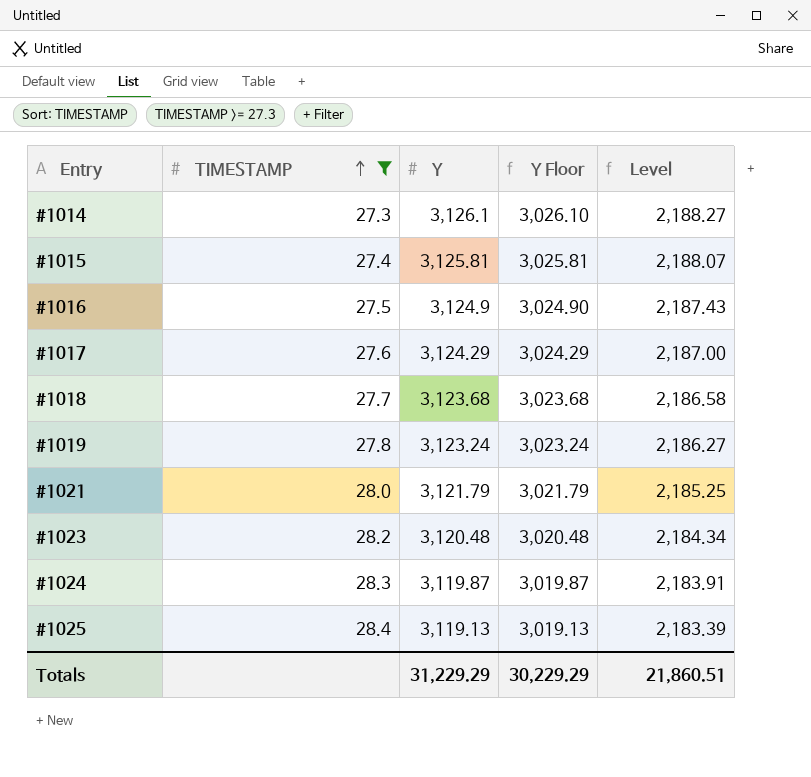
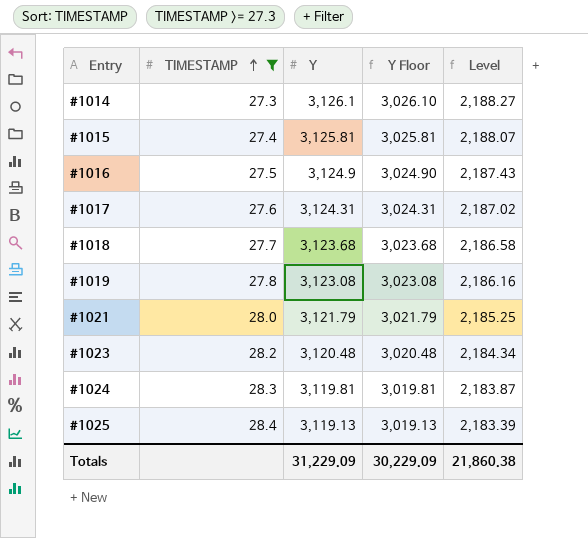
#1017 | Y: 3,124.29 -> 3,124.31
#1017 | Y Floor: 3,024.29 -> 3,024.31
#1017 | Level: 2,187.00 -> 2,187.02
#1019 | Y: 3,123.24 -> 3,123.08
#1019 | Y Floor: 3,023.24 -> 3,023.08
#1019 | Level: 2,186.27 -> 2,186.16
#1024 | Y: 3,119.87 -> 3,119.81
#1024 | Y Floor: 3,019.87 -> 3,019.81
#1024 | Level: 2,183.91 -> 2,183.87
Totals | Y: 31,229.29 -> 31,229.09
Totals | Y Floor: 30,229.29 -> 30,229.09
Totals | Level: 21,860.51 -> 21,860.38

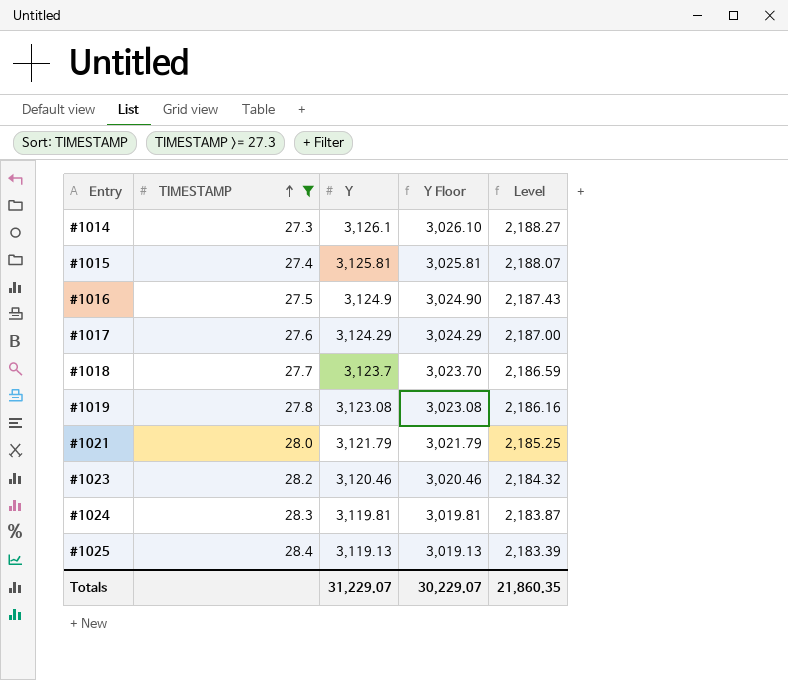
#1017 | Y: 3,124.31 -> 3,124.29
#1017 | Y Floor: 3,024.31 -> 3,024.29
#1017 | Level: 2,187.02 -> 2,187.00
#1018 | Y: 3,123.68 -> 3,123.7
#1018 | Y Floor: 3,023.68 -> 3,023.70
#1018 | Level: 2,186.58 -> 2,186.59
#1023 | Y: 3,120.48 -> 3,120.46
#1023 | Y Floor: 3,020.48 -> 3,020.46
#1023 | Level: 2,184.34 -> 2,184.32
Totals | Y: 31,229.09 -> 31,229.07
Totals | Y Floor: 30,229.09 -> 30,229.07
Totals | Level: 21,860.38 -> 21,860.35

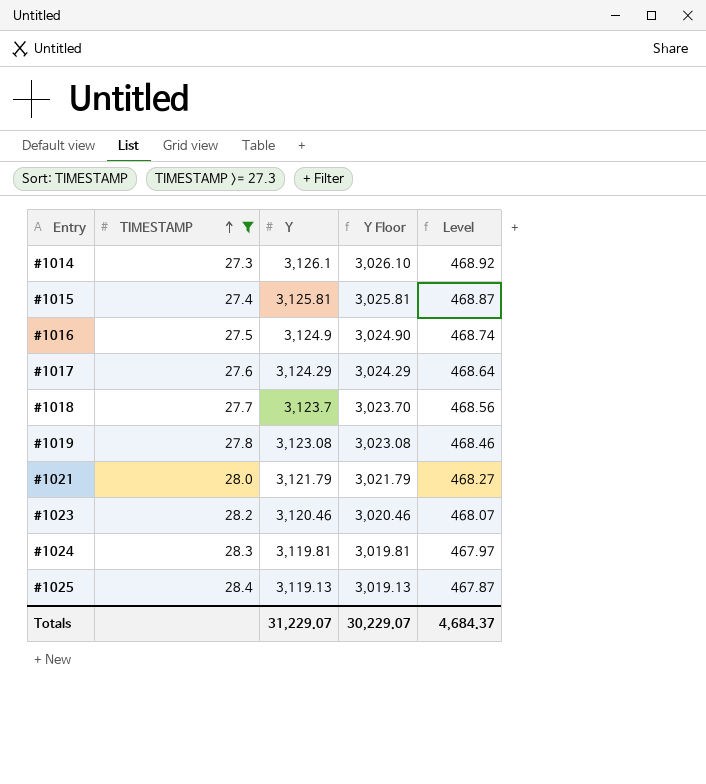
column Level | formula: [Y] * 0.7 -> [Y] * 0.15
Totals | Level: 21,860.35 -> 4,684.37

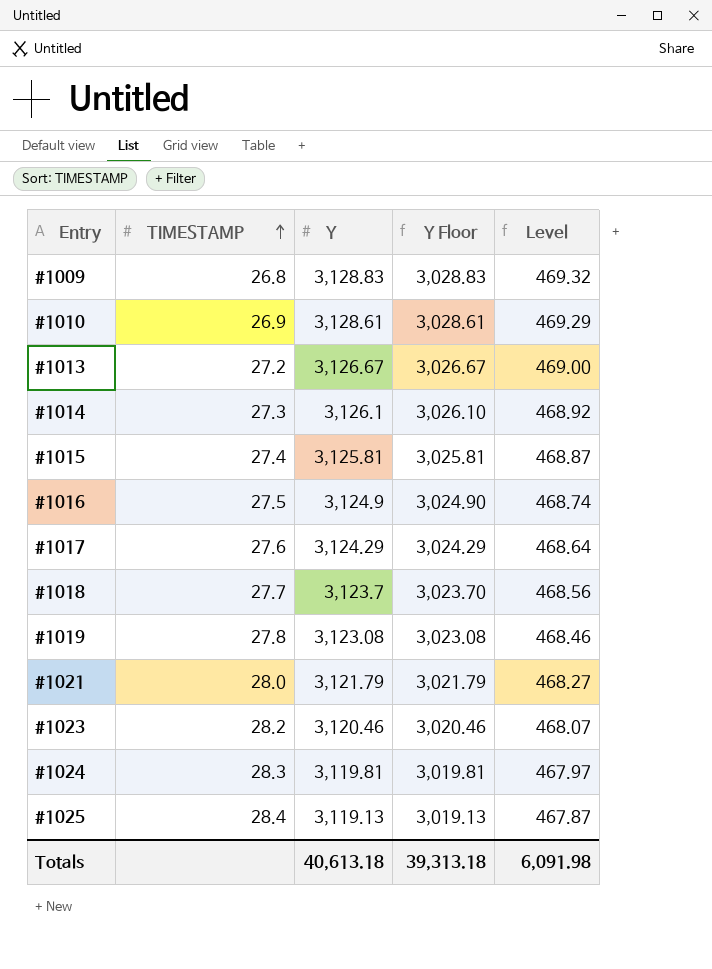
filter: TIMESTAMP >= 27.3 -> none
Totals | Y: 31,229.07 -> 40,613.18
Totals | Y Floor: 30,229.07 -> 39,313.18
Totals | Level: 4,684.37 -> 6,091.98

